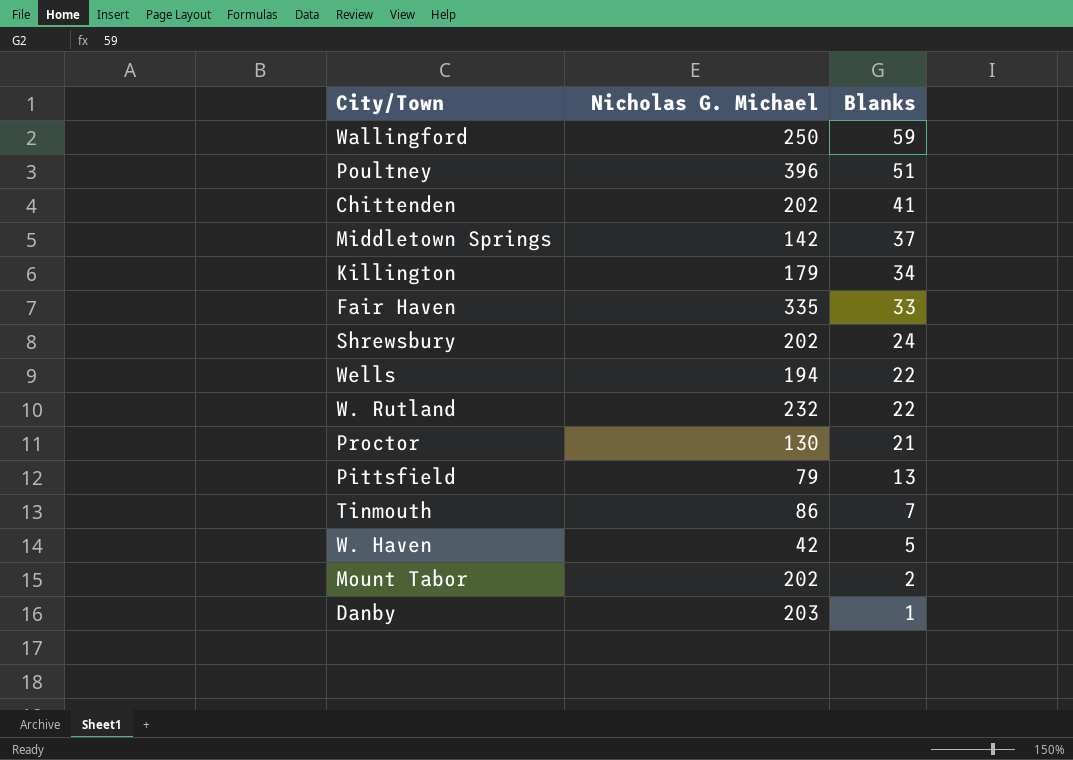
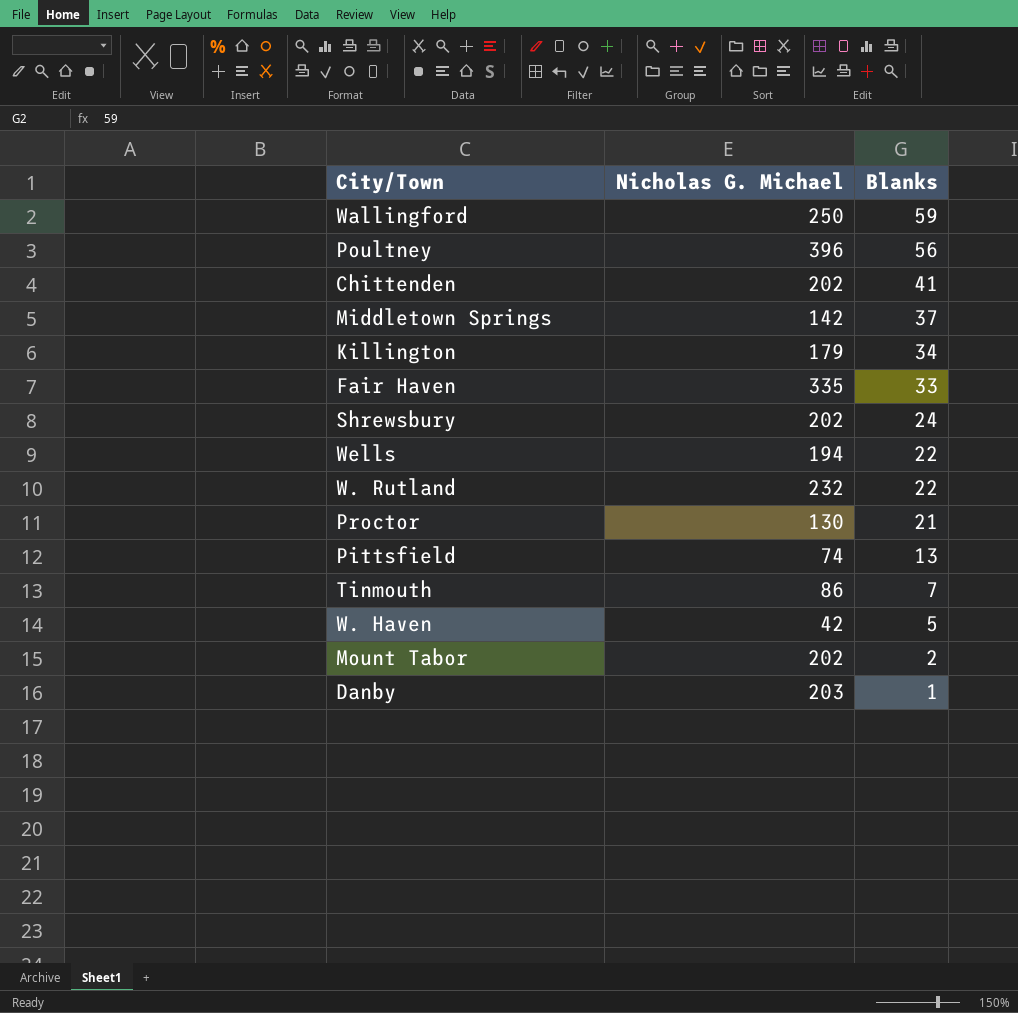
Poultney | Blanks: 51 -> 56
Pittsfield | Nicholas G. Michael: 79 -> 74

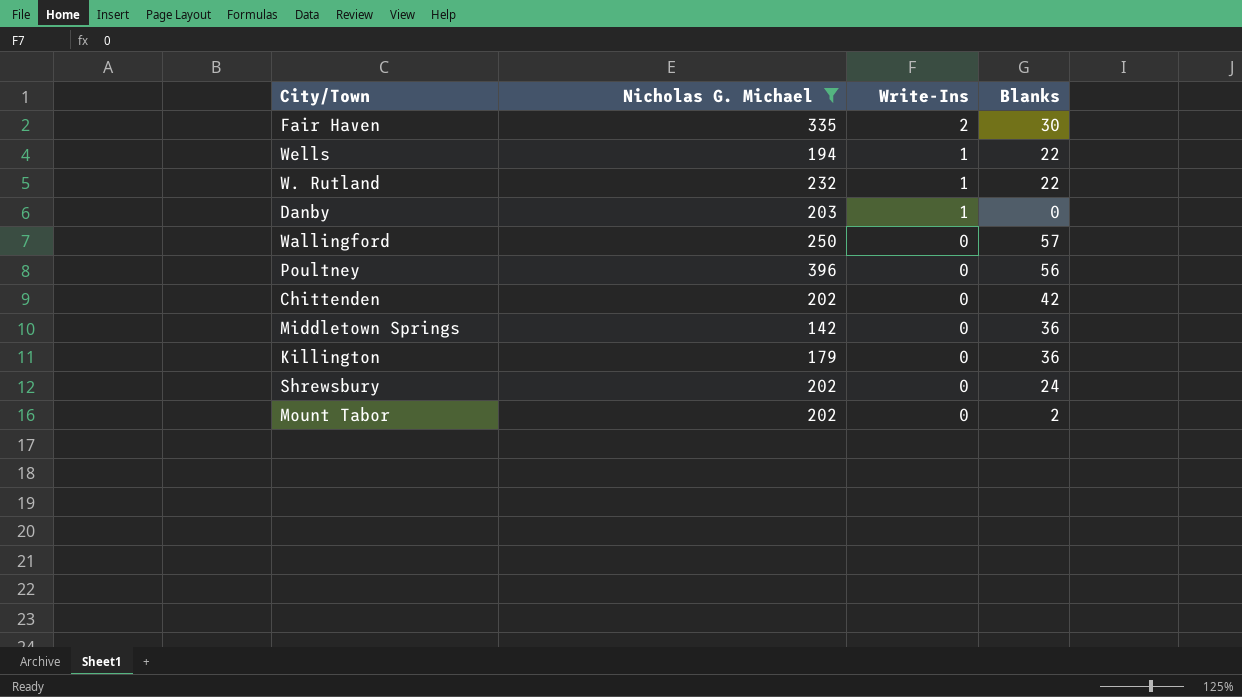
filter: none -> Nicholas G. Michael >= 142
row order: Blanks descending -> Write-Ins descending
column Write-Ins | position: none -> 3
Fair Haven | Blanks: 33 -> 30
Danby | Blanks: 1 -> 0
Wallingford | Blanks: 59 -> 57
Chittenden | Blanks: 41 -> 42
Middletown Springs | Blanks: 37 -> 36
Killington | Blanks: 34 -> 36

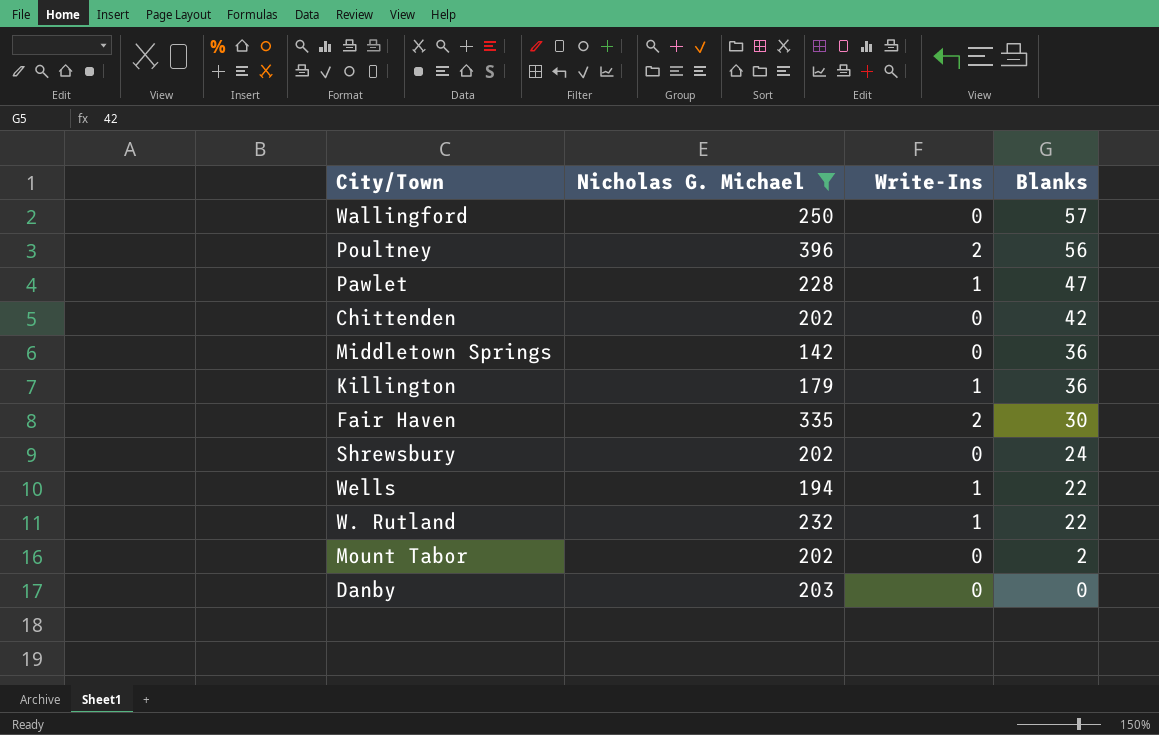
row order: Write-Ins descending -> Blanks descending
Poultney | Write-Ins: 0 -> 2
row Pawlet: none -> 228 | 1 | 47
Killington | Write-Ins: 0 -> 1
Danby | Write-Ins: 1 -> 0

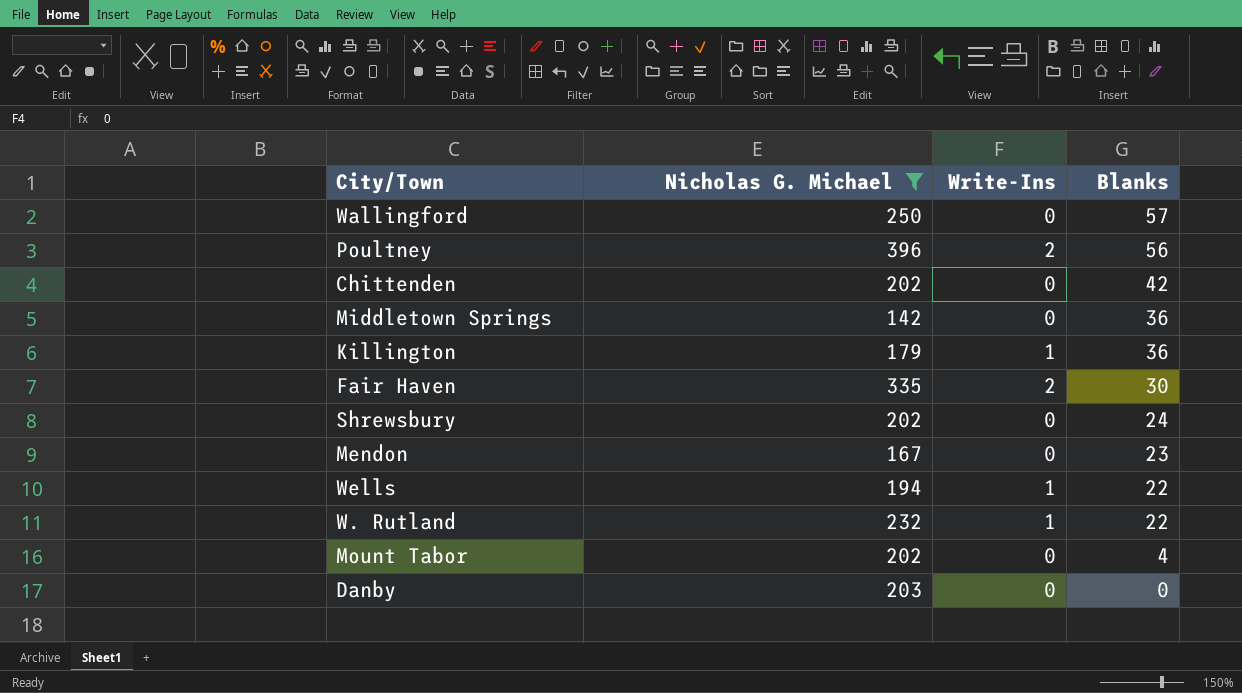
row Pawlet: 228 | 1 | 47 -> none
row Mendon: none -> 167 | 0 | 23
Mount Tabor | Blanks: 2 -> 4

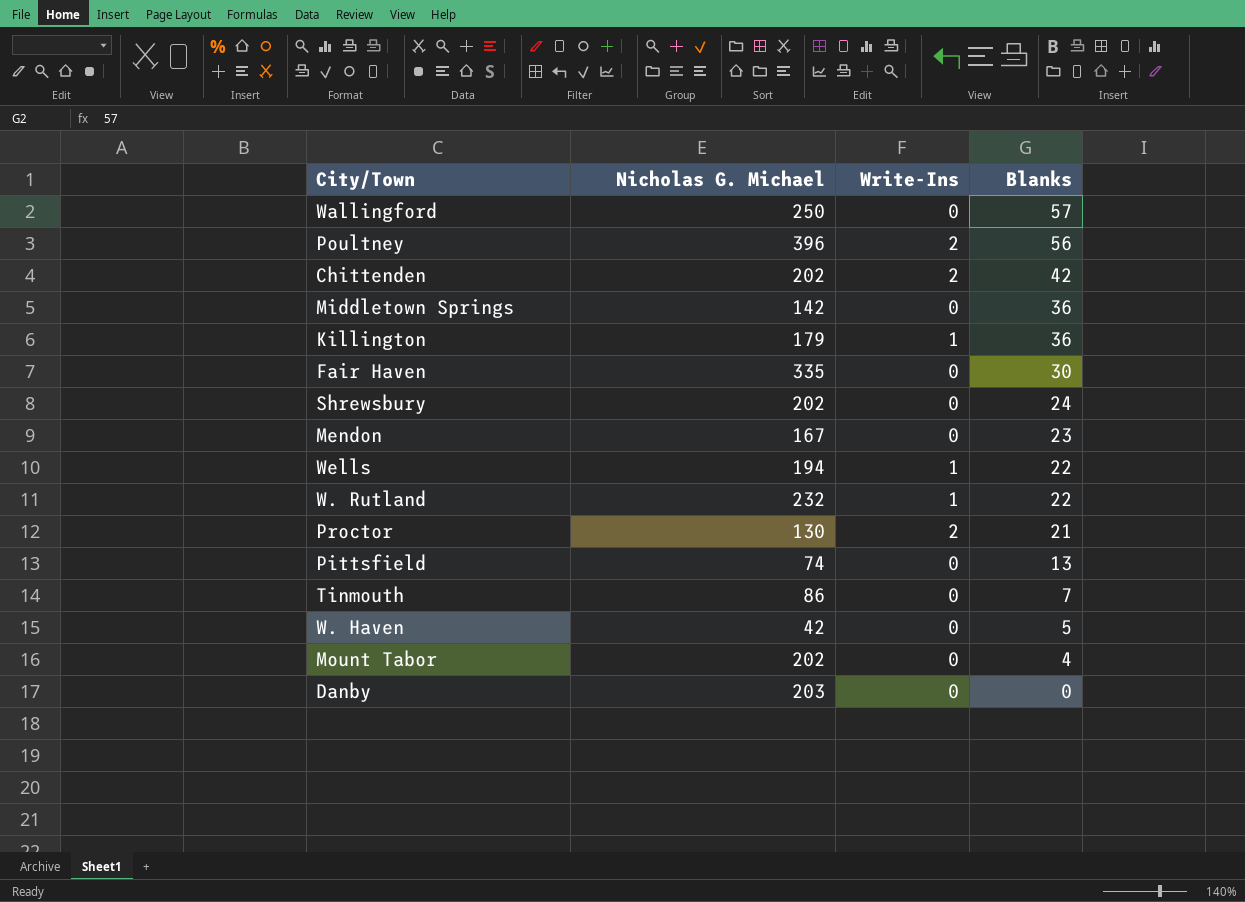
filter: Nicholas G. Michael >= 142 -> none
Chittenden | Write-Ins: 0 -> 2
Fair Haven | Write-Ins: 2 -> 0

